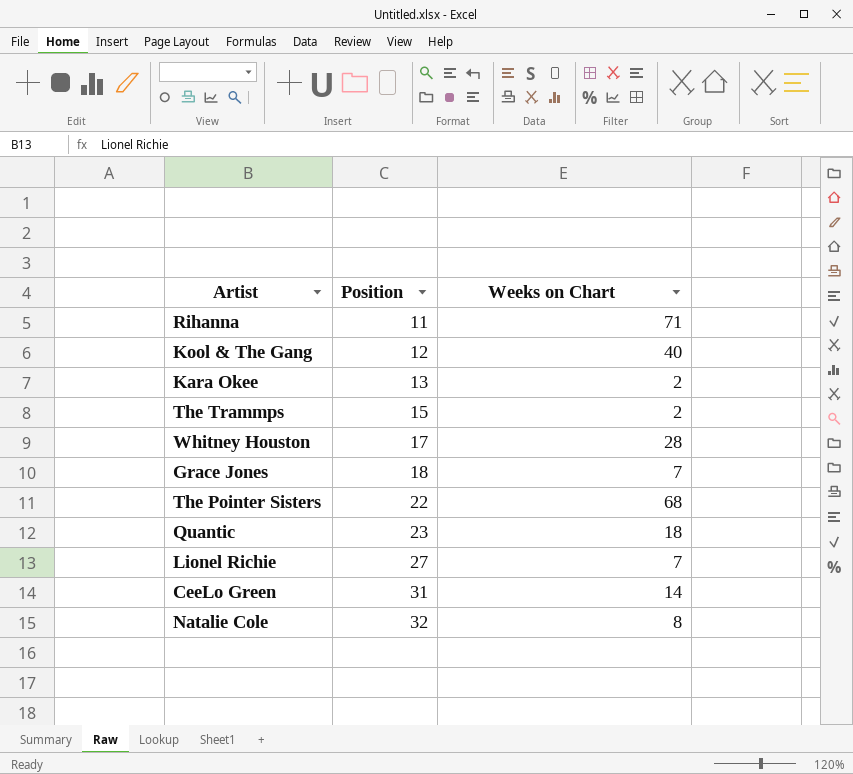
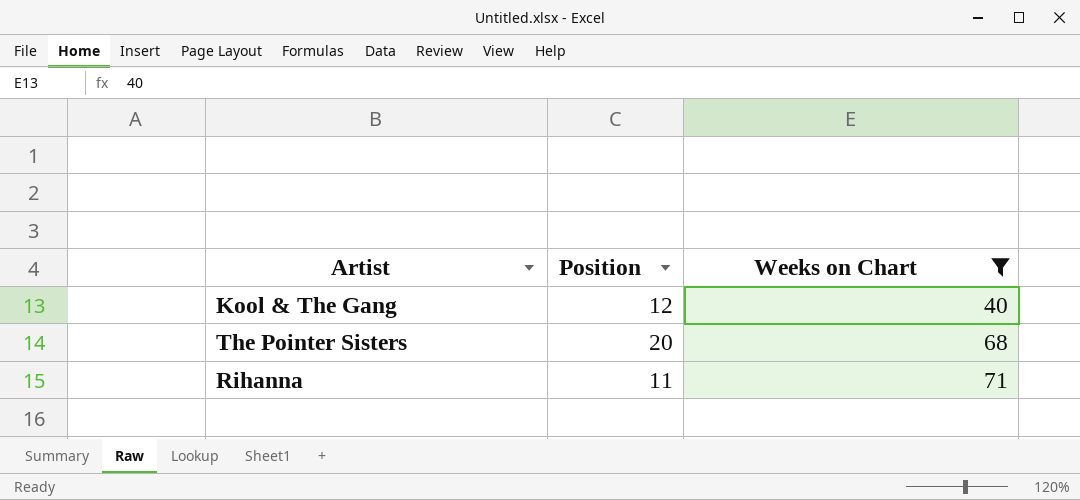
filter: none -> Weeks on Chart >= 40
row order: Position ascending -> Weeks on Chart ascending
The Pointer Sisters | Position: 22 -> 20

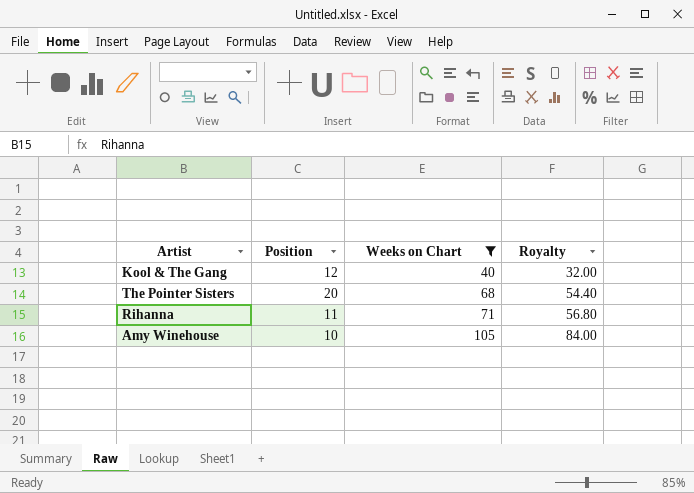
column Royalty | formula: none -> [Weeks on Chart] * 0.8
row Amy Winehouse: none -> 10 | 105 | 84.00

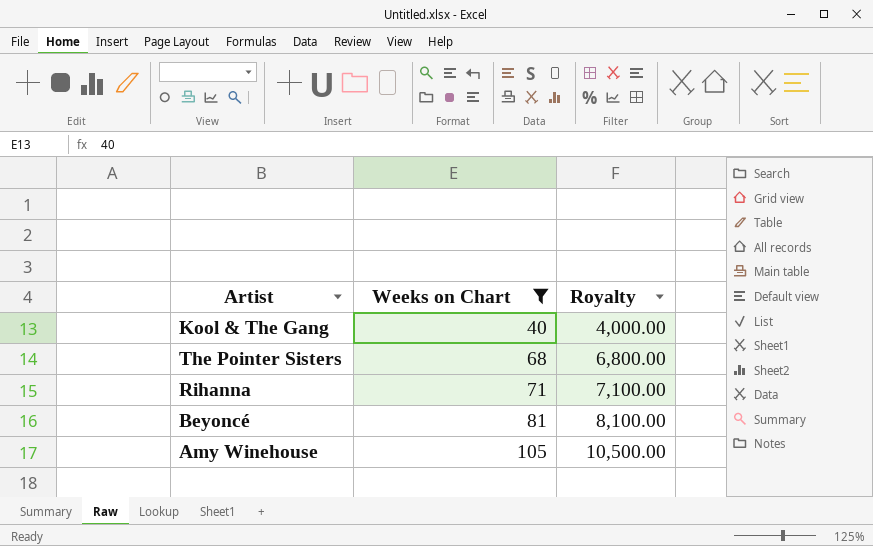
column Position | position: 2 -> none
column Royalty | formula: [Weeks on Chart] * 0.8 -> [Weeks on Chart] * 100
row Beyoncé: none -> 81 | 8,100.00

